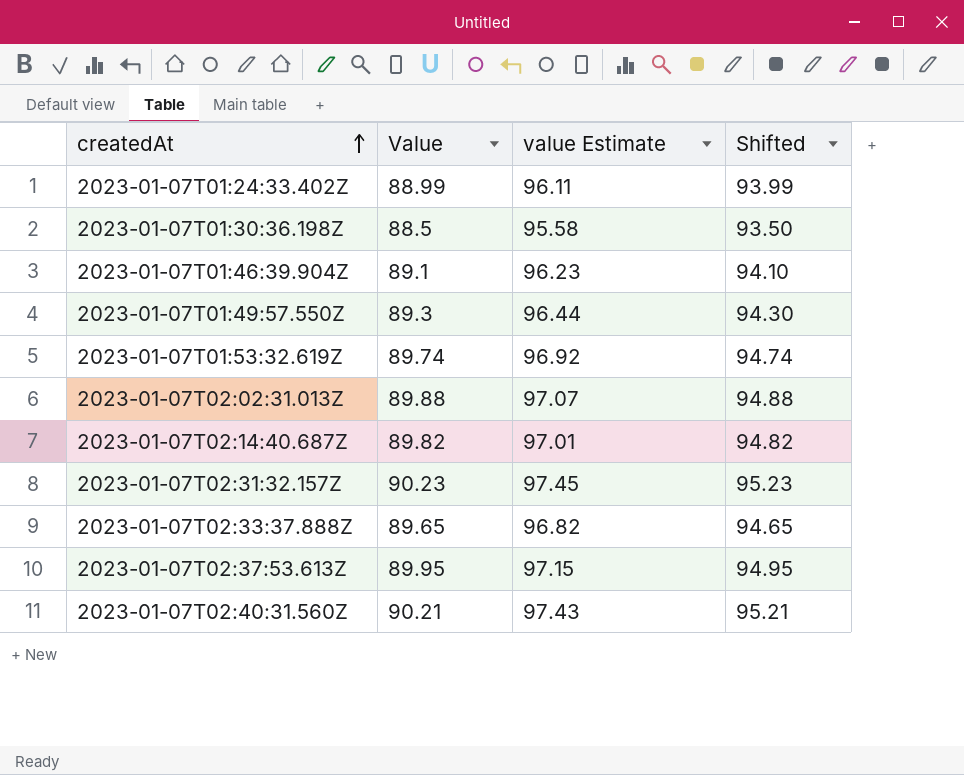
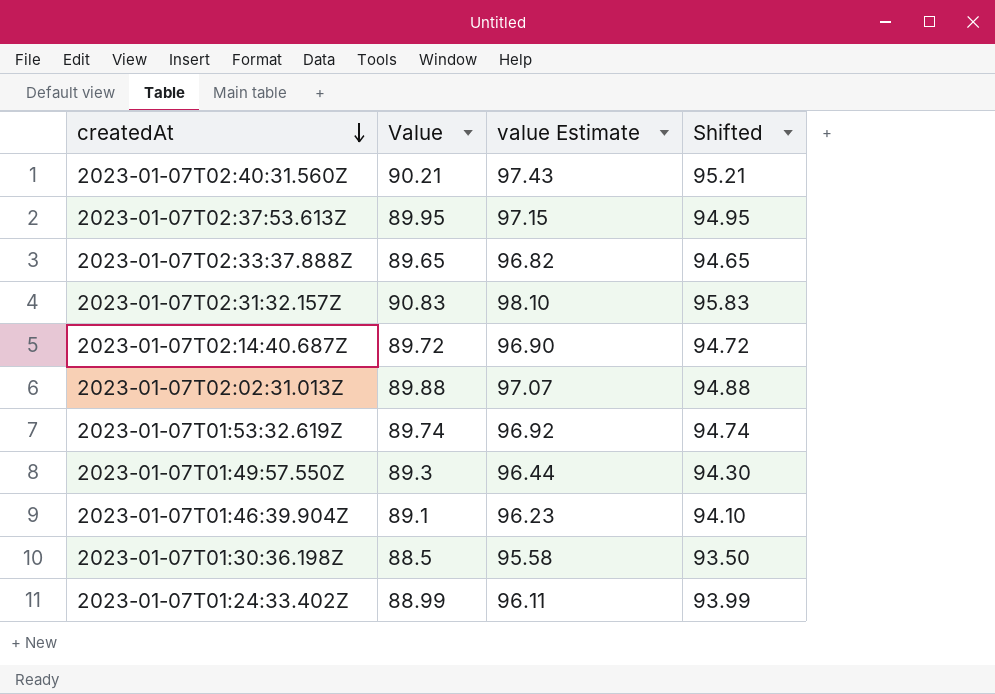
row order: createdAt ascending -> createdAt descending
2023-01-07T02:31:32.157Z | Value: 90.23 -> 90.83
2023-01-07T02:31:32.157Z | value Estimate: 97.45 -> 98.10
2023-01-07T02:31:32.157Z | Shifted: 95.23 -> 95.83
2023-01-07T02:14:40.687Z | Value: 89.82 -> 89.72
2023-01-07T02:14:40.687Z | value Estimate: 97.01 -> 96.90
2023-01-07T02:14:40.687Z | Shifted: 94.82 -> 94.72

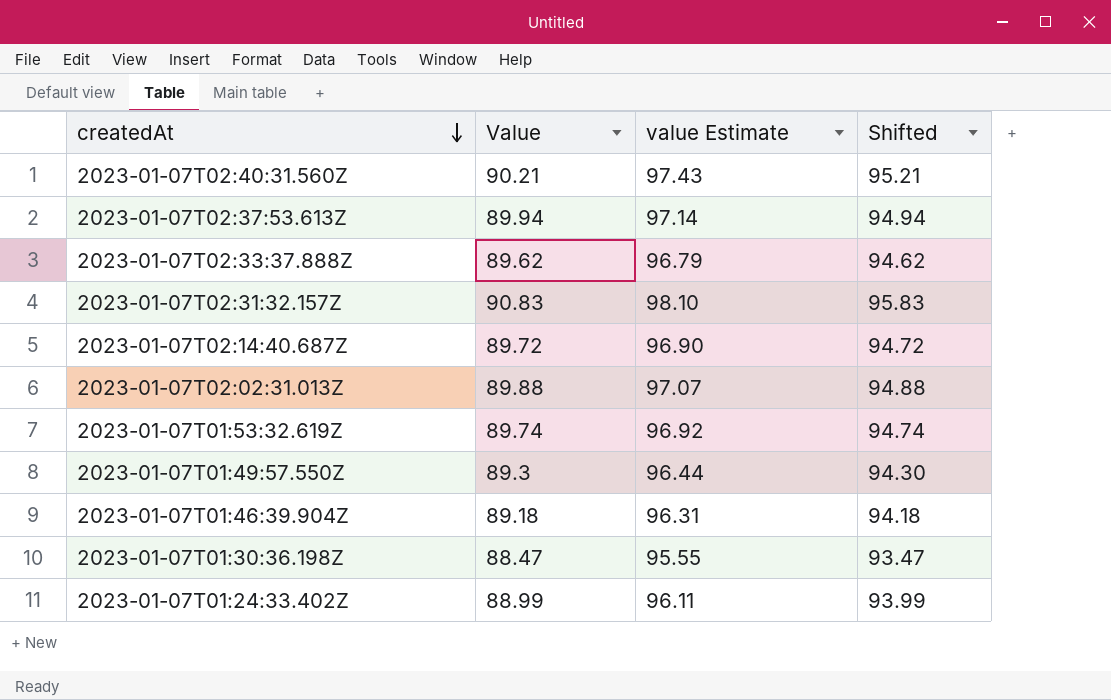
2023-01-07T02:37:53.613Z | Value: 89.95 -> 89.94
2023-01-07T02:37:53.613Z | value Estimate: 97.15 -> 97.14
2023-01-07T02:37:53.613Z | Shifted: 94.95 -> 94.94
2023-01-07T02:33:37.888Z | Value: 89.65 -> 89.62
2023-01-07T02:33:37.888Z | value Estimate: 96.82 -> 96.79
2023-01-07T02:33:37.888Z | Shifted: 94.65 -> 94.62
2023-01-07T01:46:39.904Z | Value: 89.1 -> 89.18
2023-01-07T01:46:39.904Z | value Estimate: 96.23 -> 96.31
2023-01-07T01:46:39.904Z | Shifted: 94.10 -> 94.18
2023-01-07T01:30:36.198Z | Value: 88.5 -> 88.47
2023-01-07T01:30:36.198Z | value Estimate: 95.58 -> 95.55
2023-01-07T01:30:36.198Z | Shifted: 93.50 -> 93.47

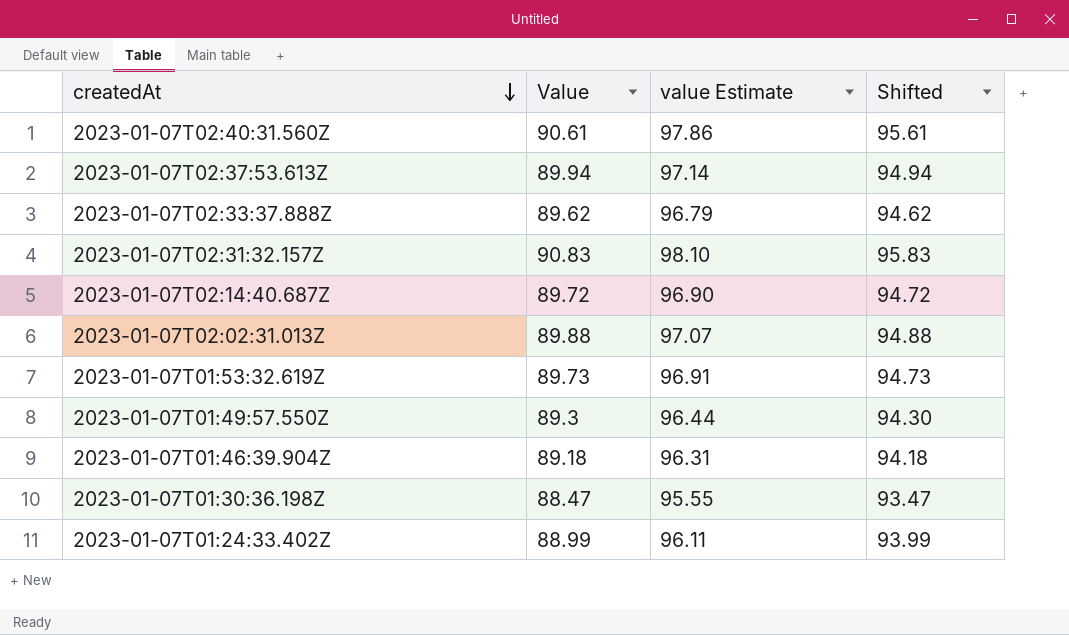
2023-01-07T02:40:31.560Z | Value: 90.21 -> 90.61
2023-01-07T02:40:31.560Z | value Estimate: 97.43 -> 97.86
2023-01-07T02:40:31.560Z | Shifted: 95.21 -> 95.61
2023-01-07T01:53:32.619Z | Value: 89.74 -> 89.73
2023-01-07T01:53:32.619Z | value Estimate: 96.92 -> 96.91
2023-01-07T01:53:32.619Z | Shifted: 94.74 -> 94.73

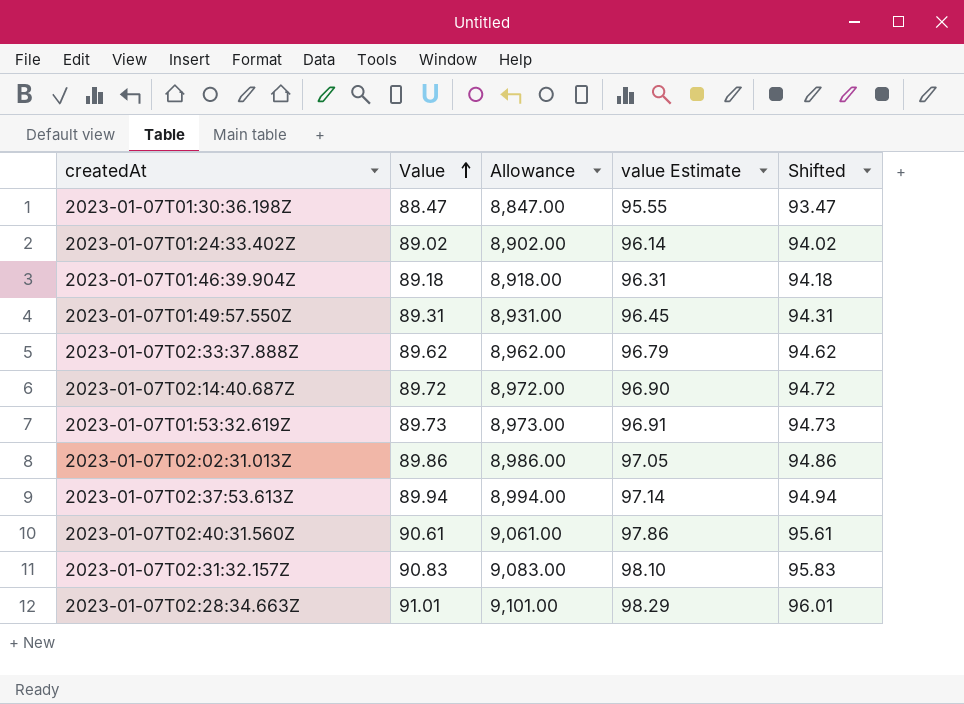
row order: createdAt descending -> Value ascending
column Allowance | formula: none -> [Value] * 100
2023-01-07T01:24:33.402Z | Value: 88.99 -> 89.02
2023-01-07T01:24:33.402Z | value Estimate: 96.11 -> 96.14
2023-01-07T01:24:33.402Z | Shifted: 93.99 -> 94.02
2023-01-07T01:49:57.550Z | Value: 89.3 -> 89.31
2023-01-07T01:49:57.550Z | value Estimate: 96.44 -> 96.45
2023-01-07T01:49:57.550Z | Shifted: 94.30 -> 94.31
2023-01-07T02:02:31.013Z | Value: 89.88 -> 89.86
2023-01-07T02:02:31.013Z | value Estimate: 97.07 -> 97.05
2023-01-07T02:02:31.013Z | Shifted: 94.88 -> 94.86
row 2023-01-07T02:28:34.663Z: none -> 91.01 | 9,101.00 | 98.29 | 96.01

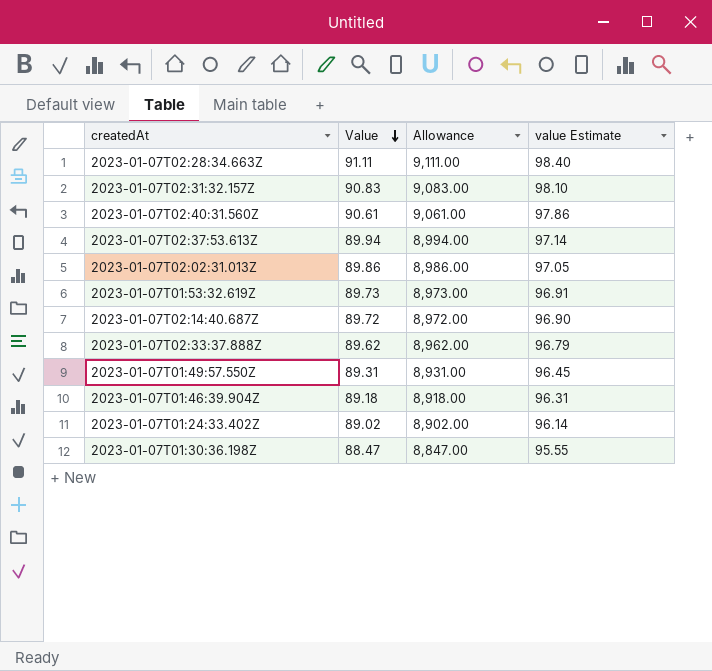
row order: Value ascending -> Value descending
column Shifted | formula: [Value] + 5 -> none
2023-01-07T02:28:34.663Z | Value: 91.01 -> 91.11
2023-01-07T02:28:34.663Z | Allowance: 9,101.00 -> 9,111.00
2023-01-07T02:28:34.663Z | value Estimate: 98.29 -> 98.40

